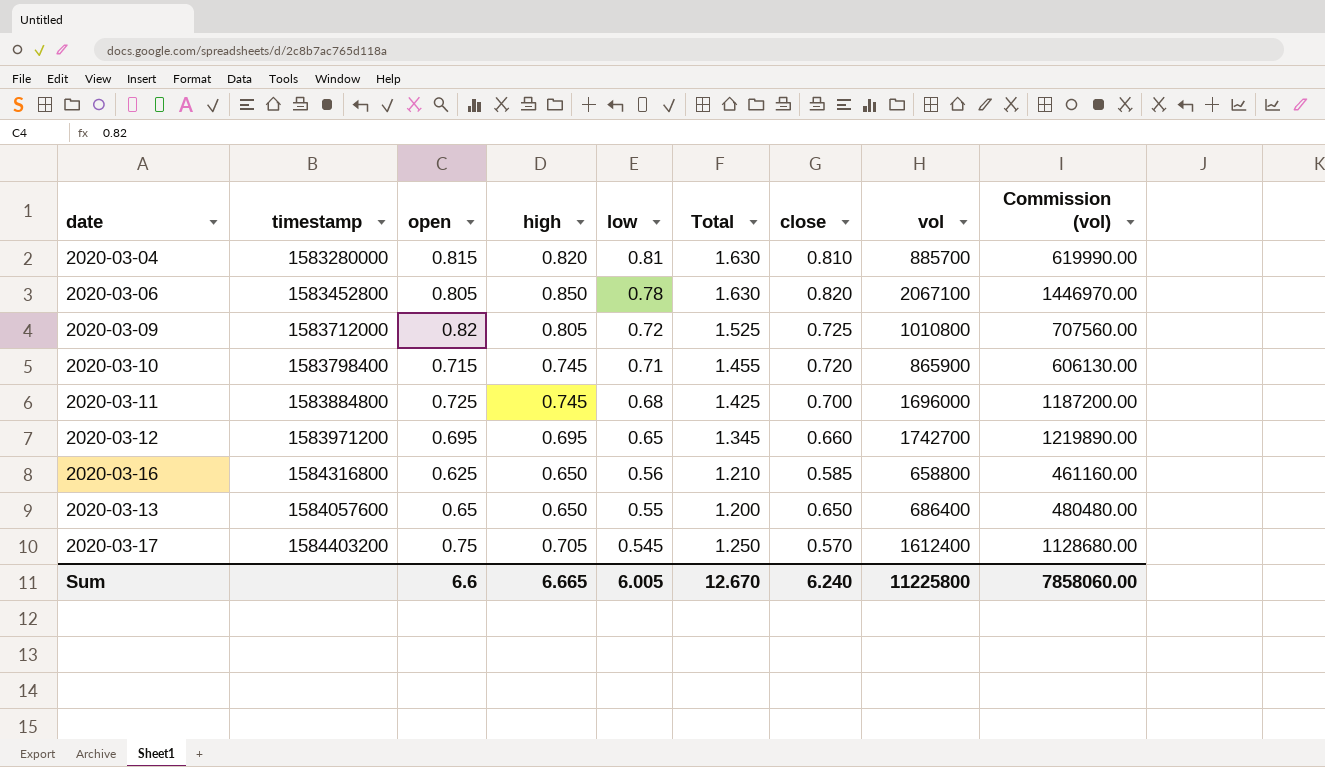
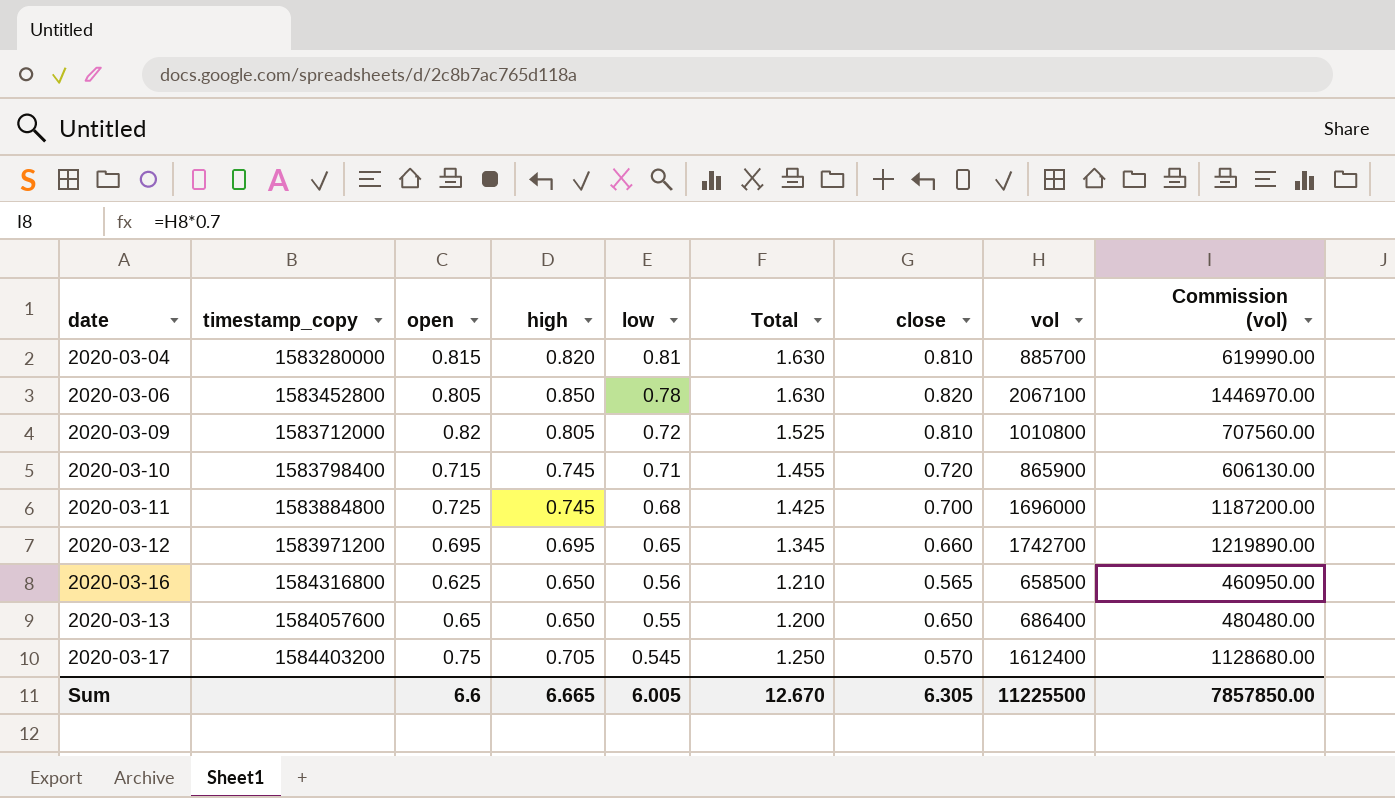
column name: timestamp -> timestamp_copy
2020-03-09 | close: 0.725 -> 0.810
2020-03-16 | close: 0.585 -> 0.565
2020-03-16 | vol: 658800 -> 658500
2020-03-16 | Commission (vol): 461160.00 -> 460950.00
Sum | close: 6.240 -> 6.305
Sum | vol: 11225800 -> 11225500
Sum | Commission (vol): 7858060.00 -> 7857850.00

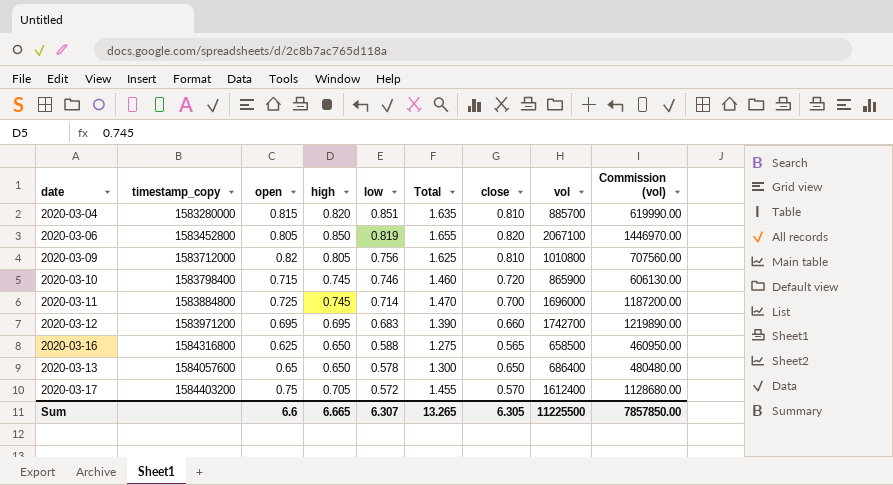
column Total | formula: [high] + [low] -> [open] + [high]
2020-03-04 | low: 0.81 -> 0.851
2020-03-06 | low: 0.78 -> 0.819
2020-03-09 | low: 0.72 -> 0.756
2020-03-10 | low: 0.71 -> 0.746
2020-03-11 | low: 0.68 -> 0.714
2020-03-12 | low: 0.65 -> 0.683
2020-03-16 | low: 0.56 -> 0.588
2020-03-13 | low: 0.55 -> 0.578
2020-03-17 | low: 0.545 -> 0.572
Sum | low: 6.005 -> 6.307
Sum | Total: 12.670 -> 13.265

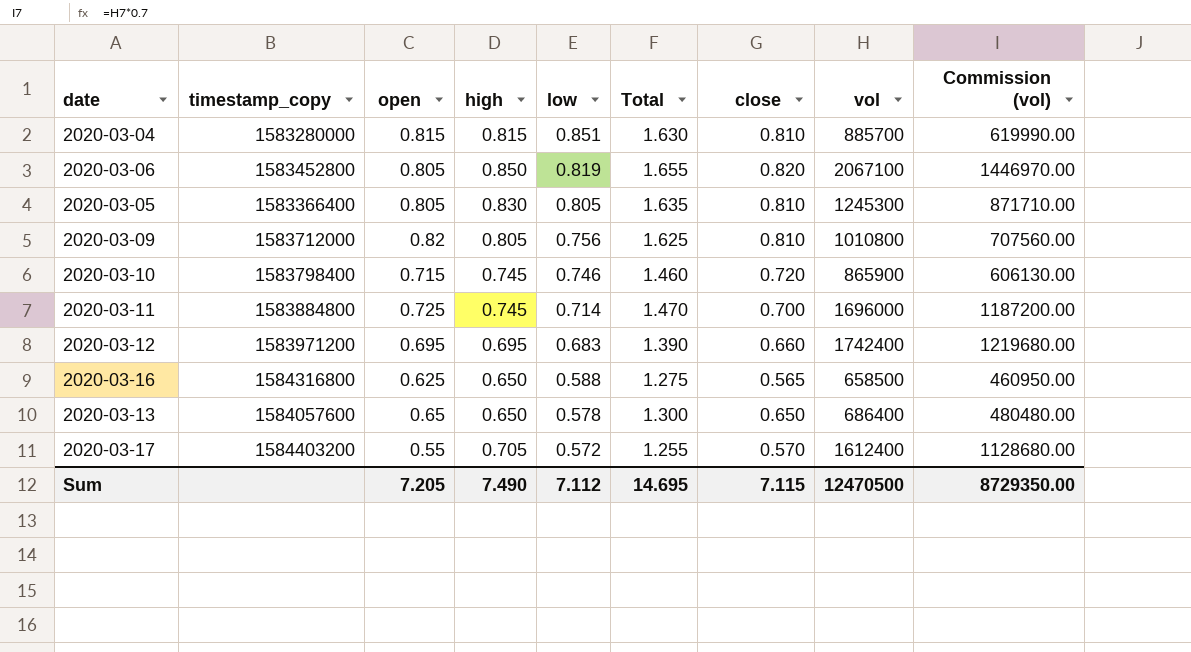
2020-03-04 | high: 0.820 -> 0.815
2020-03-04 | Total: 1.635 -> 1.630
row 2020-03-05: none -> 1583366400 | 0.805 | 0.830 | 0.805 | 1.635 | 0.810 | 1245300 | 871710.00
2020-03-12 | vol: 1742700 -> 1742400
2020-03-12 | Commission (vol): 1219890.00 -> 1219680.00
2020-03-17 | open: 0.75 -> 0.55
2020-03-17 | Total: 1.455 -> 1.255
Sum | open: 6.6 -> 7.205
Sum | high: 6.665 -> 7.490
Sum | low: 6.307 -> 7.112
Sum | Total: 13.265 -> 14.695
Sum | close: 6.305 -> 7.115
Sum | vol: 11225500 -> 12470500
Sum | Commission (vol): 7857850.00 -> 8729350.00

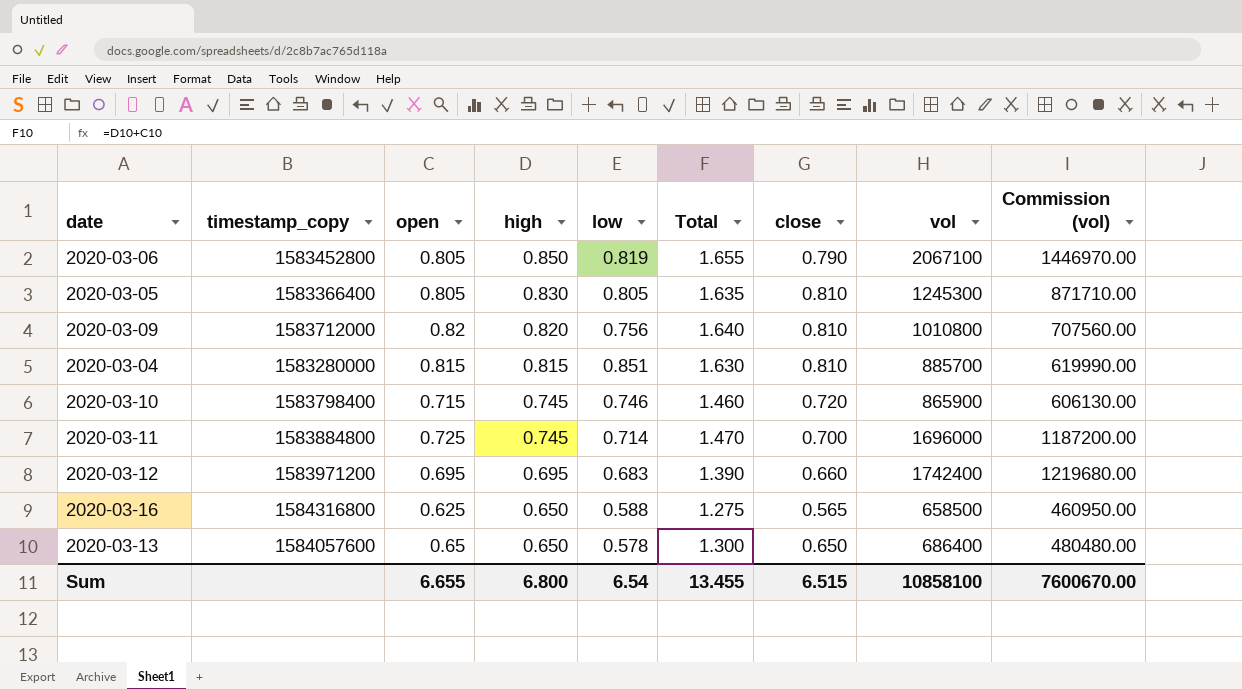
row order: low descending -> high descending
row 2020-03-17: 1584403200 | 0.55 | 0.705 | 0.572 | 1.255 | 0.570 | 1612400 | 1128680.00 -> none
2020-03-06 | close: 0.820 -> 0.790
2020-03-09 | high: 0.805 -> 0.820
2020-03-09 | Total: 1.625 -> 1.640
Sum | open: 7.205 -> 6.655
Sum | high: 7.490 -> 6.800
Sum | low: 7.112 -> 6.54
Sum | Total: 14.695 -> 13.455
Sum | close: 7.115 -> 6.515
Sum | vol: 12470500 -> 10858100
Sum | Commission (vol): 8729350.00 -> 7600670.00

